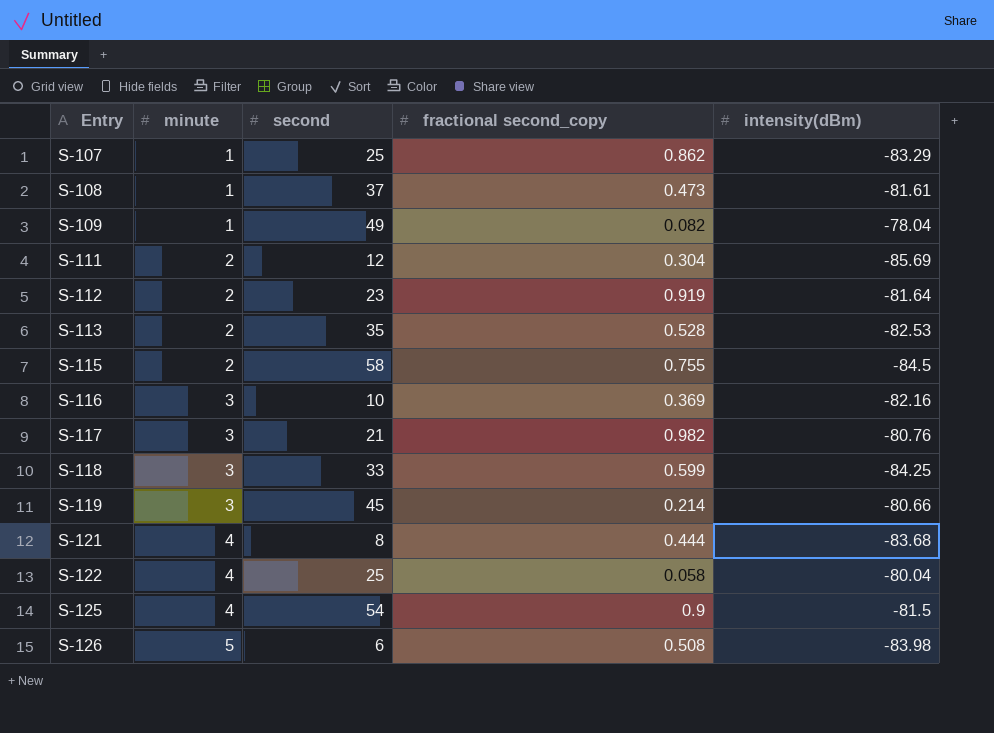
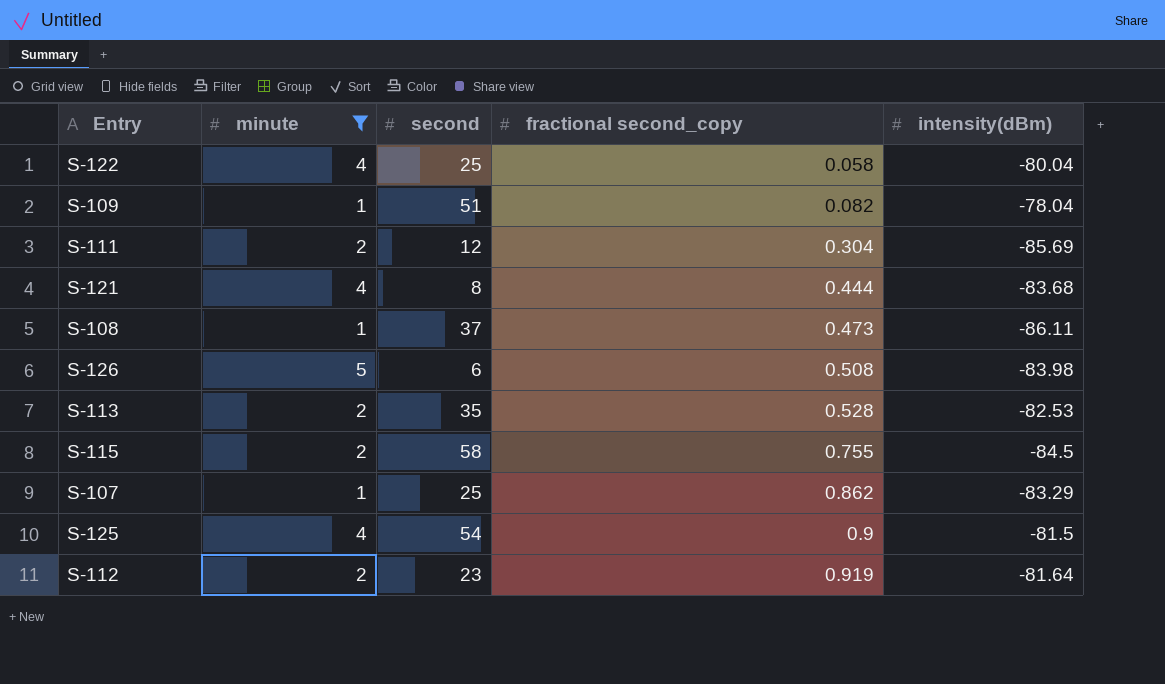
filter: none -> minute != 3
row order: Entry ascending -> fractional second_copy ascending
S-109 | second: 49 -> 51
S-108 | intensity(dBm): -81.61 -> -86.11

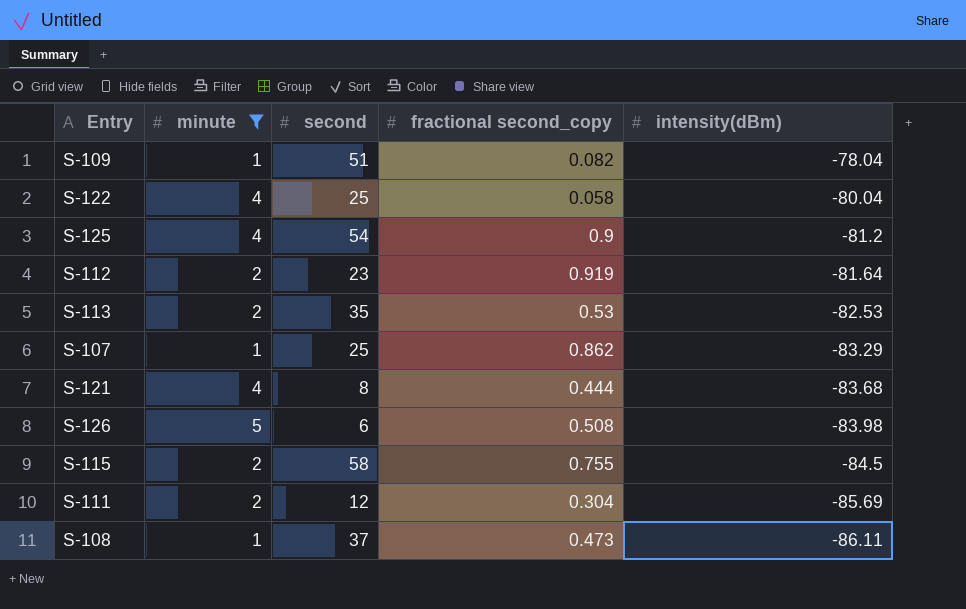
row order: fractional second_copy ascending -> intensity(dBm) descending
S-125 | intensity(dBm): -81.5 -> -81.2
S-113 | fractional second_copy: 0.528 -> 0.53

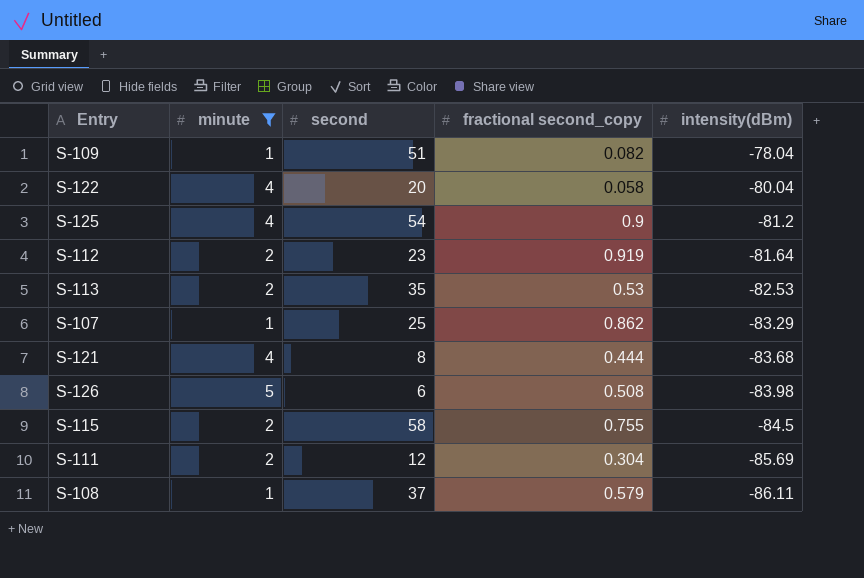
S-122 | second: 25 -> 20
S-108 | fractional second_copy: 0.473 -> 0.579

